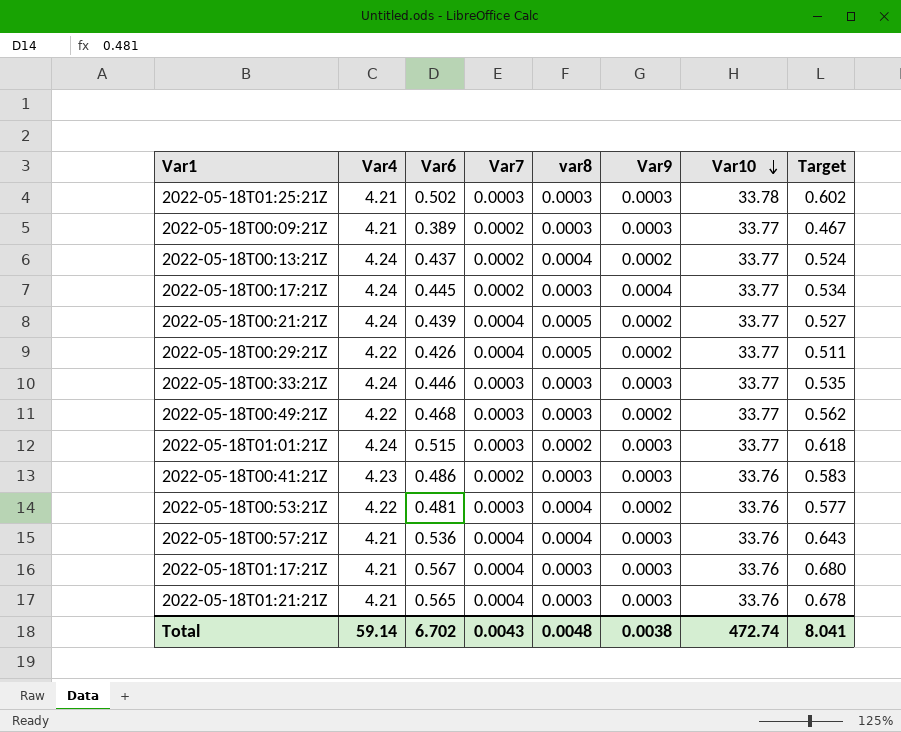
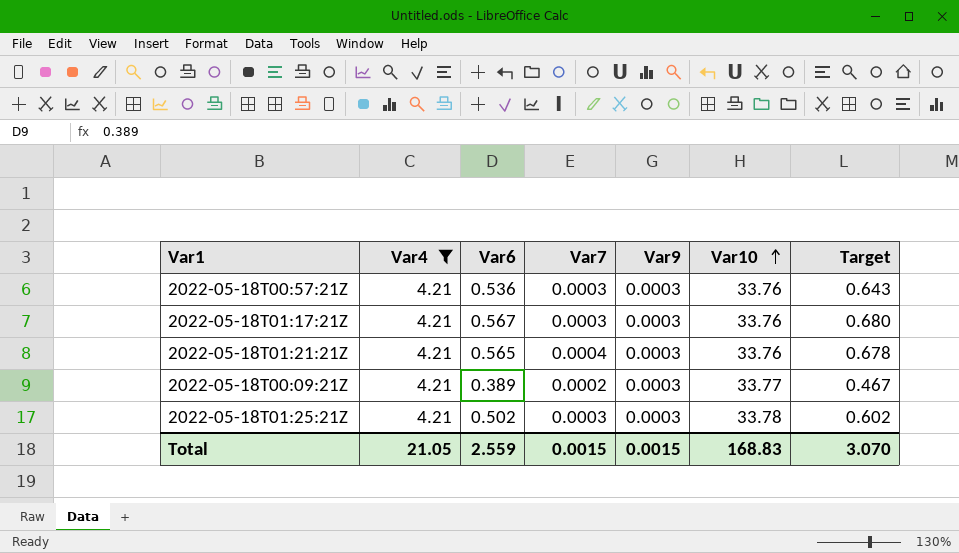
filter: none -> Var4 = 4.21
row order: Var10 descending -> Var10 ascending
column var8 | position: 5 -> none
2022-05-18T00:57:21Z | Var7: 0.0004 -> 0.0003
2022-05-18T01:17:21Z | Var7: 0.0004 -> 0.0003
Total | Var4: 59.14 -> 21.05
Total | Var6: 6.702 -> 2.559
Total | Var7: 0.0043 -> 0.0015
Total | Var9: 0.0038 -> 0.0015
Total | Var10: 472.74 -> 168.83
Total | Target: 8.041 -> 3.070

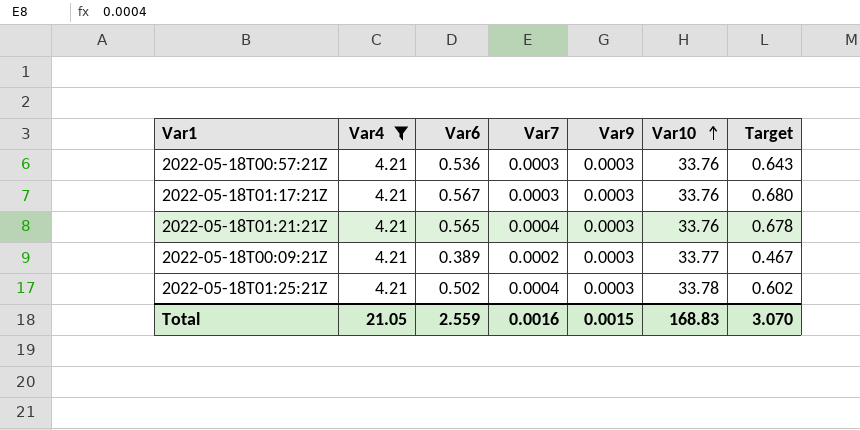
2022-05-18T01:25:21Z | Var7: 0.0003 -> 0.0004
Total | Var7: 0.0015 -> 0.0016

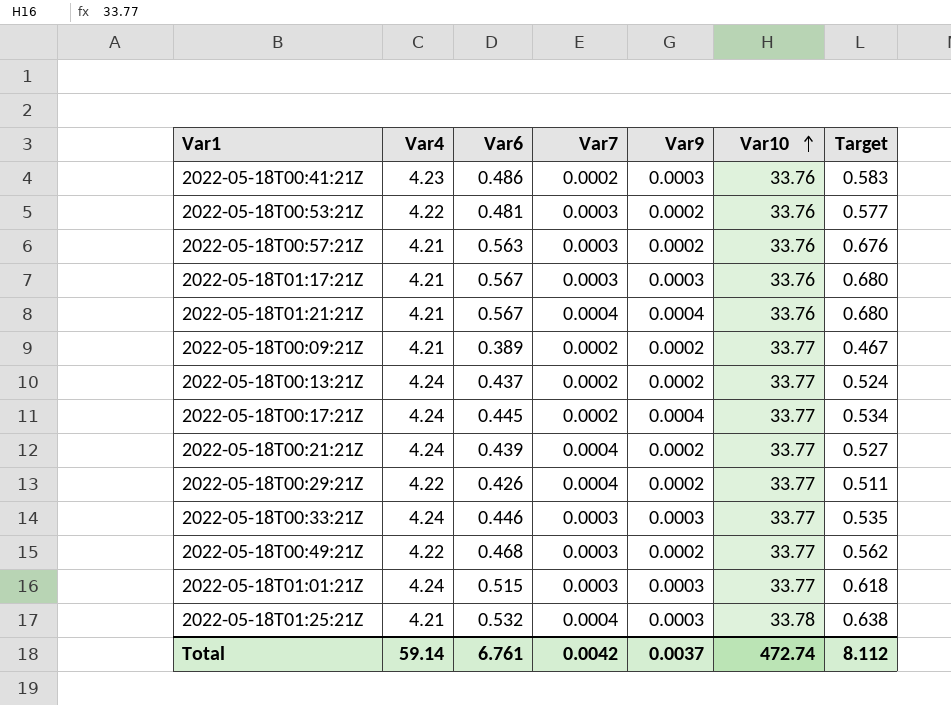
filter: Var4 = 4.21 -> none
2022-05-18T00:57:21Z | Var6: 0.536 -> 0.563
2022-05-18T00:57:21Z | Var9: 0.0003 -> 0.0002
2022-05-18T00:57:21Z | Target: 0.643 -> 0.676
2022-05-18T01:21:21Z | Var6: 0.565 -> 0.567
2022-05-18T01:21:21Z | Var9: 0.0003 -> 0.0004
2022-05-18T01:21:21Z | Target: 0.678 -> 0.680
2022-05-18T00:09:21Z | Var9: 0.0003 -> 0.0002
2022-05-18T01:25:21Z | Var6: 0.502 -> 0.532
2022-05-18T01:25:21Z | Target: 0.602 -> 0.638
Total | Var4: 21.05 -> 59.14
Total | Var6: 2.559 -> 6.761
Total | Var7: 0.0016 -> 0.0042
Total | Var9: 0.0015 -> 0.0037
Total | Var10: 168.83 -> 472.74
Total | Target: 3.070 -> 8.112

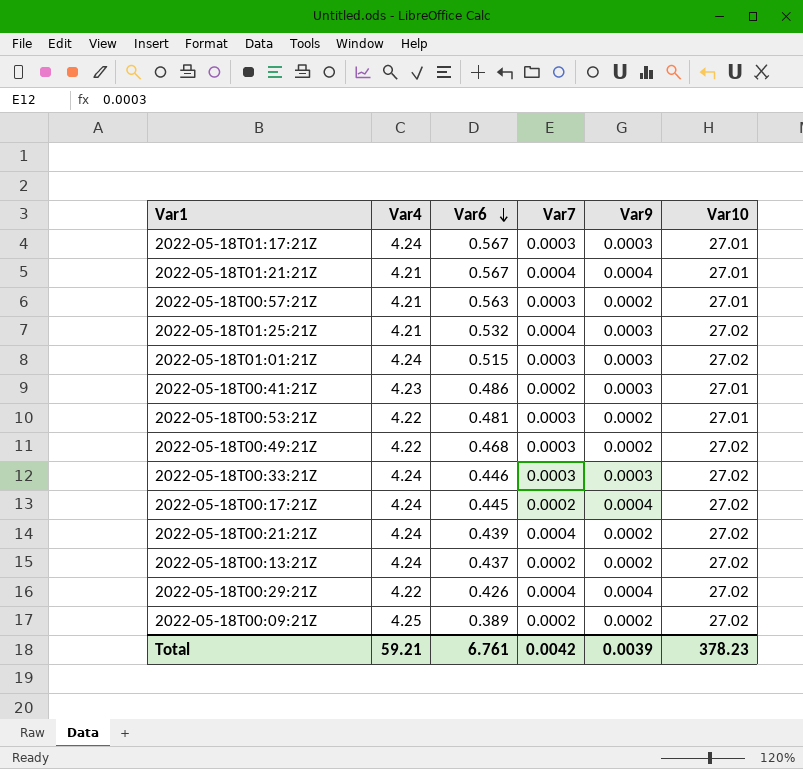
row order: Var10 ascending -> Var6 descending
column Target | formula: [Var6] * 1.2 -> none
2022-05-18T01:17:21Z | Var4: 4.21 -> 4.24
2022-05-18T01:17:21Z | Var10: 33.76 -> 27.01
2022-05-18T01:21:21Z | Var10: 33.76 -> 27.01
2022-05-18T00:57:21Z | Var10: 33.76 -> 27.01
2022-05-18T01:25:21Z | Var10: 33.78 -> 27.02
2022-05-18T01:01:21Z | Var10: 33.77 -> 27.02
2022-05-18T00:41:21Z | Var10: 33.76 -> 27.01
2022-05-18T00:53:21Z | Var10: 33.76 -> 27.01
2022-05-18T00:49:21Z | Var10: 33.77 -> 27.02
2022-05-18T00:33:21Z | Var10: 33.77 -> 27.02
2022-05-18T00:17:21Z | Var10: 33.77 -> 27.02
2022-05-18T00:21:21Z | Var10: 33.77 -> 27.02
2022-05-18T00:13:21Z | Var10: 33.77 -> 27.02
2022-05-18T00:29:21Z | Var9: 0.0002 -> 0.0004
2022-05-18T00:29:21Z | Var10: 33.77 -> 27.02
2022-05-18T00:09:21Z | Var4: 4.21 -> 4.25
2022-05-18T00:09:21Z | Var10: 33.77 -> 27.02
Total | Var4: 59.14 -> 59.21
Total | Var9: 0.0037 -> 0.0039
Total | Var10: 472.74 -> 378.23

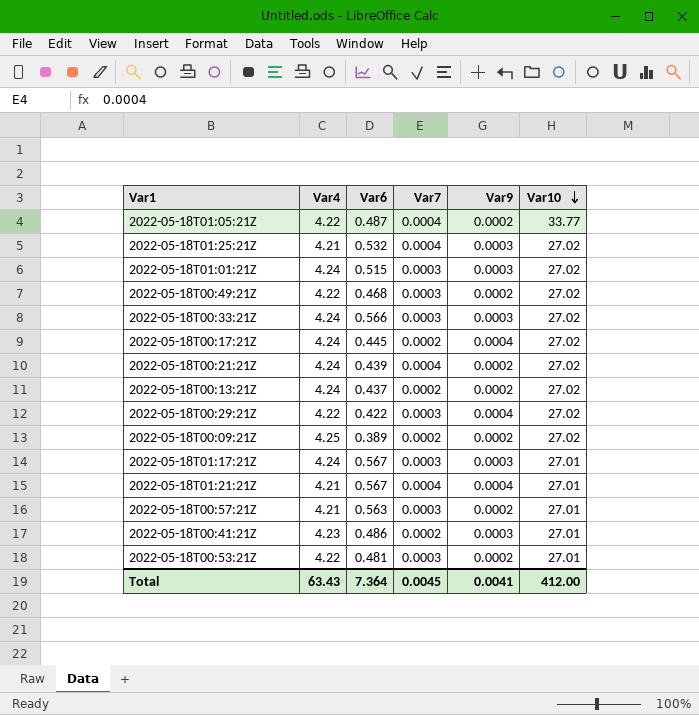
row order: Var6 descending -> Var10 descending
row 2022-05-18T01:05:21Z: none -> 4.22 | 0.487 | 0.0004 | 0.0002 | 33.77
2022-05-18T00:33:21Z | Var6: 0.446 -> 0.566
2022-05-18T00:29:21Z | Var6: 0.426 -> 0.422
2022-05-18T00:29:21Z | Var7: 0.0004 -> 0.0003
Total | Var4: 59.21 -> 63.43
Total | Var6: 6.761 -> 7.364
Total | Var7: 0.0042 -> 0.0045
Total | Var9: 0.0039 -> 0.0041
Total | Var10: 378.23 -> 412.00

